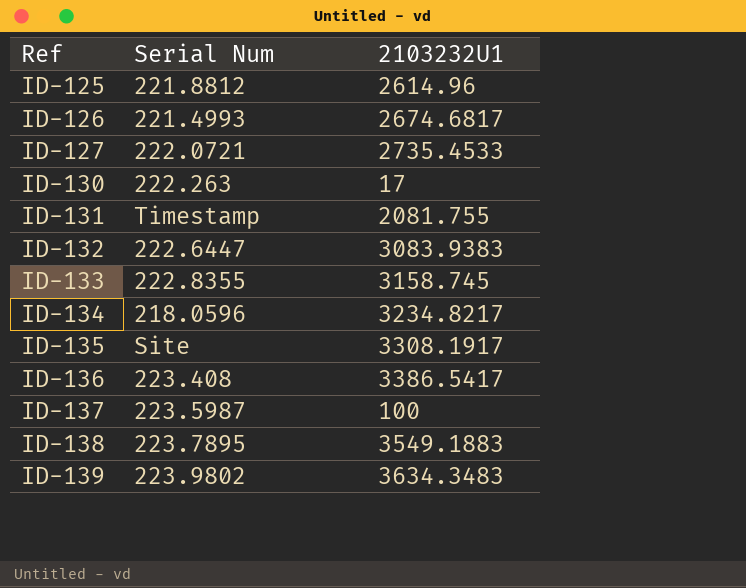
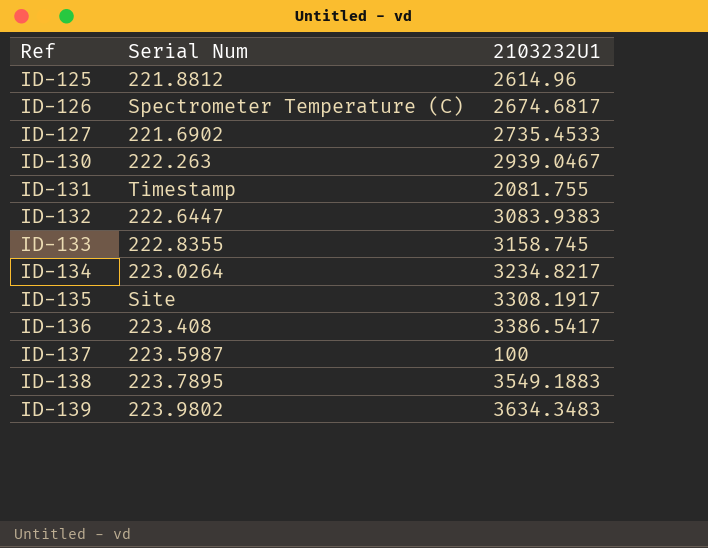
ID-126 | Serial Num: 221.4993 -> Spectrometer Temperature (C)
ID-127 | Serial Num: 222.0721 -> 221.6902
ID-130 | 2103232U1: 17 -> 2939.0467
ID-134 | Serial Num: 218.0596 -> 223.0264

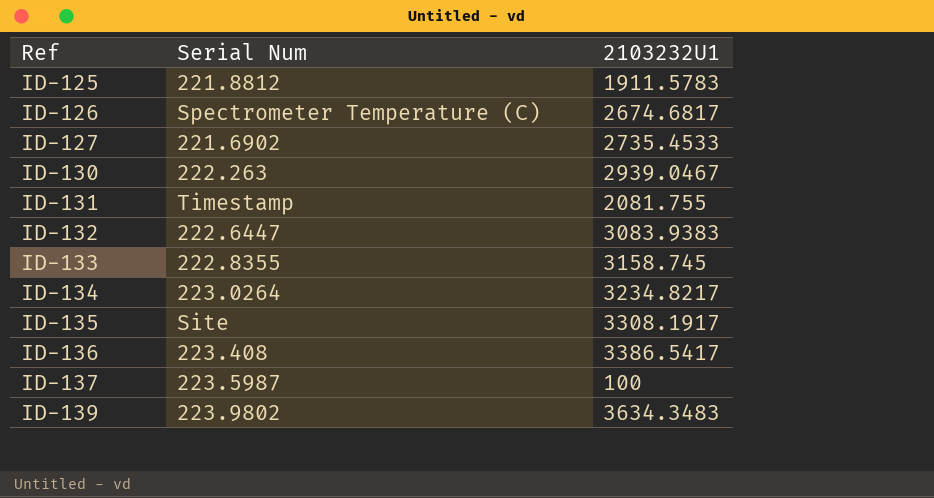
row ID-138: 223.7895 | 3549.1883 -> none
ID-125 | 2103232U1: 2614.96 -> 1911.5783

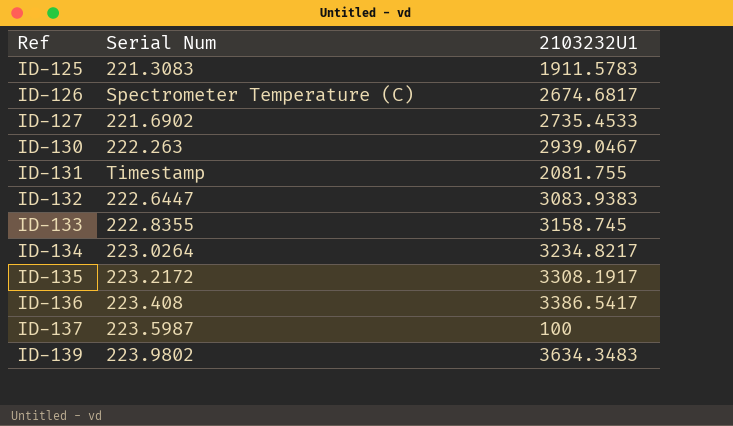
ID-125 | Serial Num: 221.8812 -> 221.3083
ID-135 | Serial Num: Site -> 223.2172

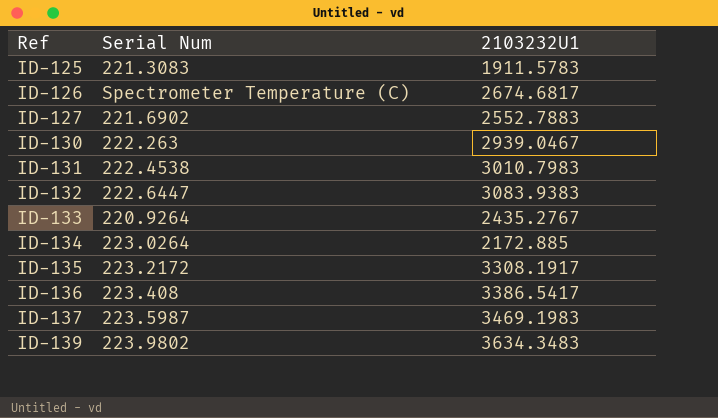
ID-127 | 2103232U1: 2735.4533 -> 2552.7883
ID-131 | Serial Num: Timestamp -> 222.4538
ID-131 | 2103232U1: 2081.755 -> 3010.7983
ID-133 | Serial Num: 222.8355 -> 220.9264
ID-133 | 2103232U1: 3158.745 -> 2435.2767
ID-134 | 2103232U1: 3234.8217 -> 2172.885
ID-137 | 2103232U1: 100 -> 3469.1983

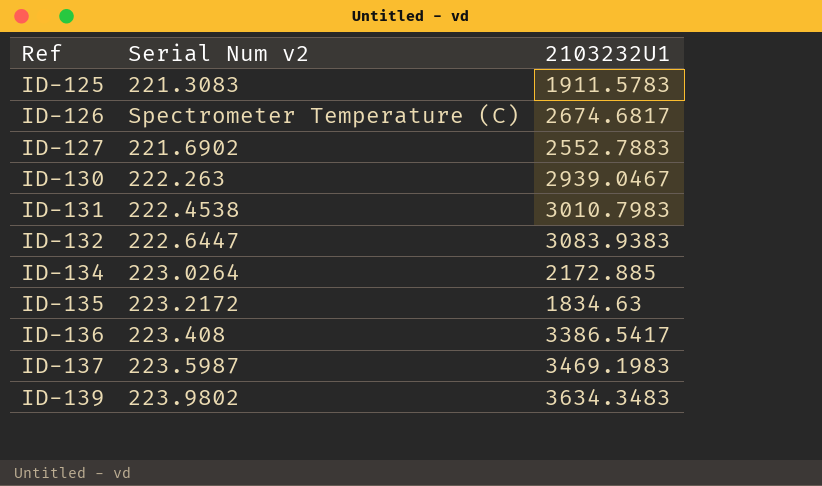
column name: Serial Num -> Serial Num v2
row ID-133: 220.9264 | 2435.2767 -> none
ID-135 | 2103232U1: 3308.1917 -> 1834.63

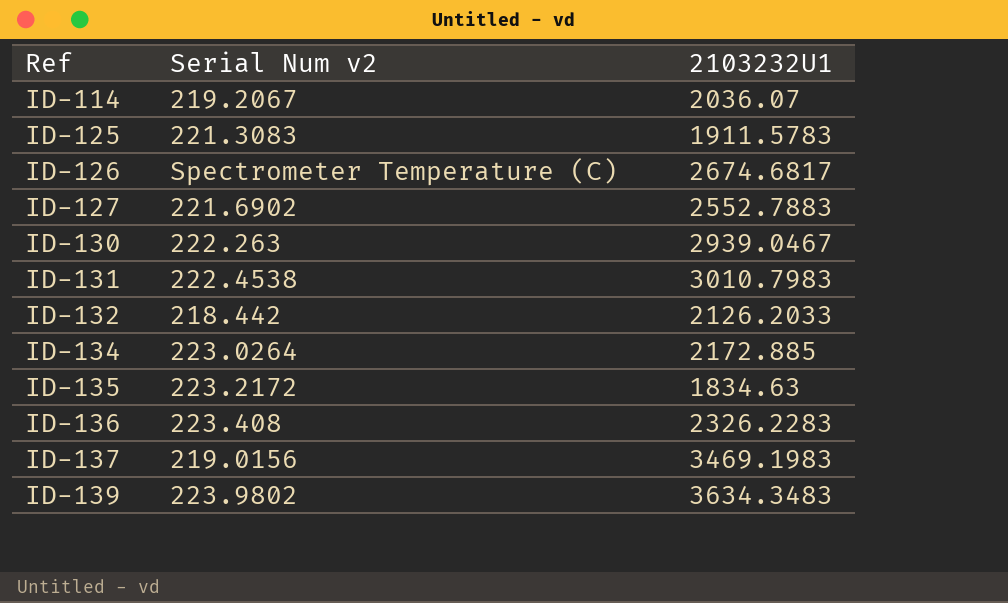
row ID-114: none -> 219.2067 | 2036.07
ID-132 | Serial Num v2: 222.6447 -> 218.442
ID-132 | 2103232U1: 3083.9383 -> 2126.2033
ID-136 | 2103232U1: 3386.5417 -> 2326.2283
ID-137 | Serial Num v2: 223.5987 -> 219.0156

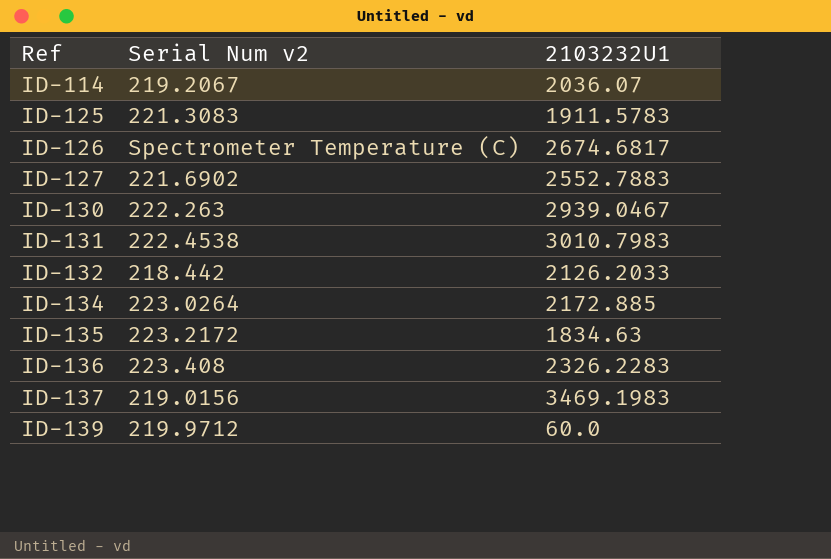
ID-139 | Serial Num v2: 223.9802 -> 219.9712
ID-139 | 2103232U1: 3634.3483 -> 60.0

